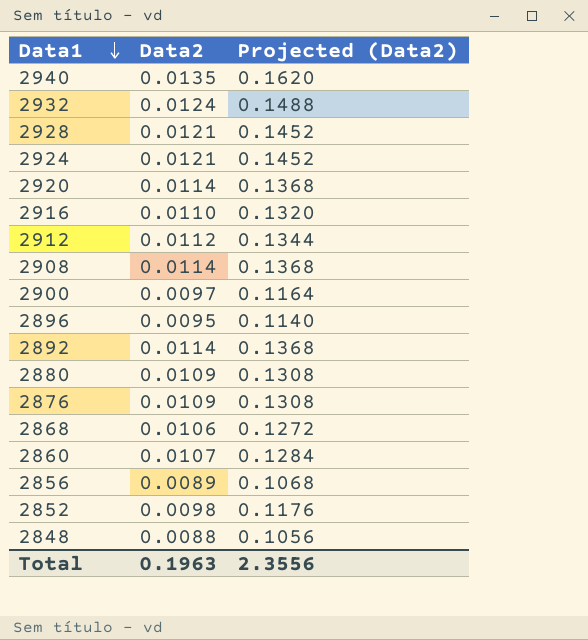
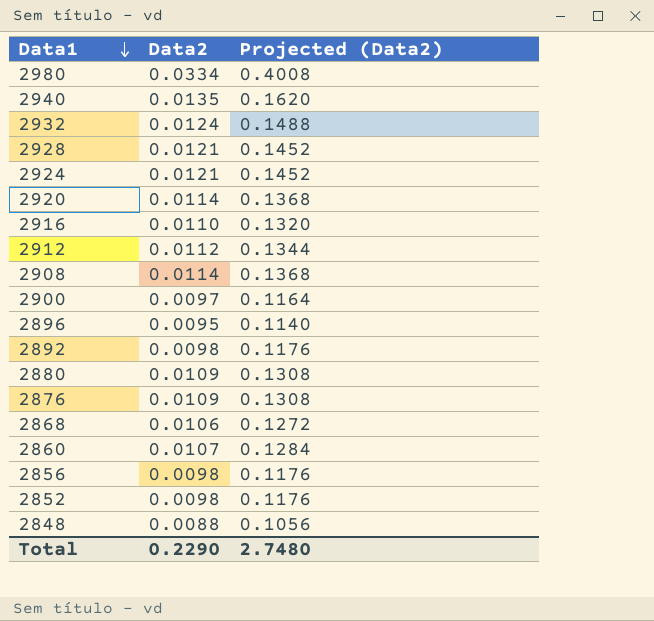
row 2980: none -> 0.0334 | 0.4008
2892 | Data2: 0.0114 -> 0.0098
2892 | Projected (Data2): 0.1368 -> 0.1176
2856 | Data2: 0.0089 -> 0.0098
2856 | Projected (Data2): 0.1068 -> 0.1176
Total | Data2: 0.1963 -> 0.2290
Total | Projected (Data2): 2.3556 -> 2.7480

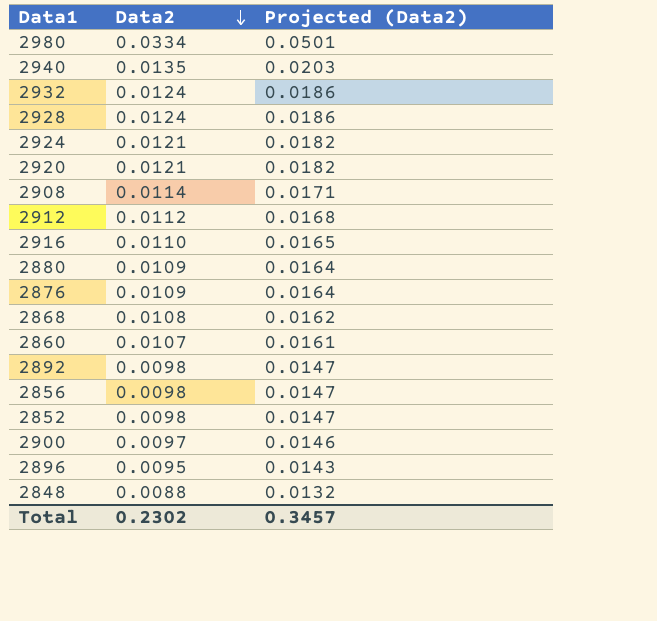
row order: Data1 descending -> Data2 descending
column Projected (Data2) | formula: [Data2] * 12 -> [Data2] * 1.5
2928 | Data2: 0.0121 -> 0.0124
2920 | Data2: 0.0114 -> 0.0121
2868 | Data2: 0.0106 -> 0.0108
Total | Data2: 0.2290 -> 0.2302
Total | Projected (Data2): 2.7480 -> 0.3457

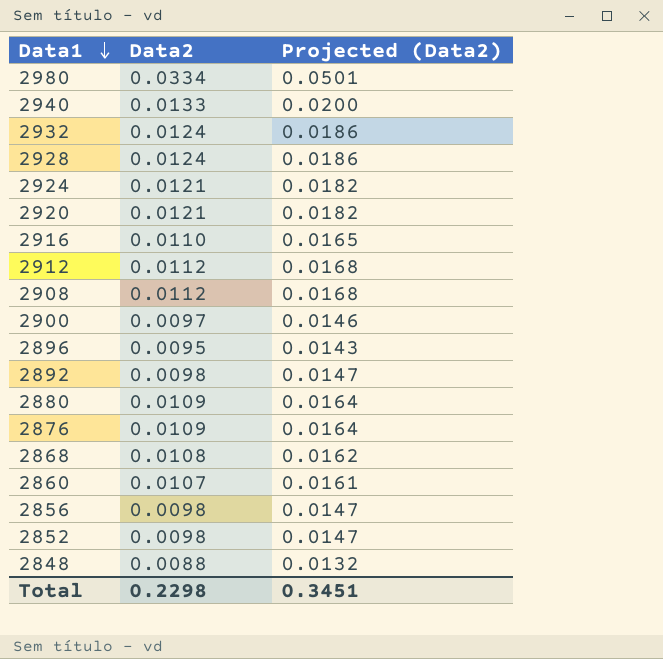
row order: Data2 descending -> Data1 descending
2940 | Data2: 0.0135 -> 0.0133
2940 | Projected (Data2): 0.0203 -> 0.0200
2908 | Data2: 0.0114 -> 0.0112
2908 | Projected (Data2): 0.0171 -> 0.0168
Total | Data2: 0.2302 -> 0.2298
Total | Projected (Data2): 0.3457 -> 0.3451

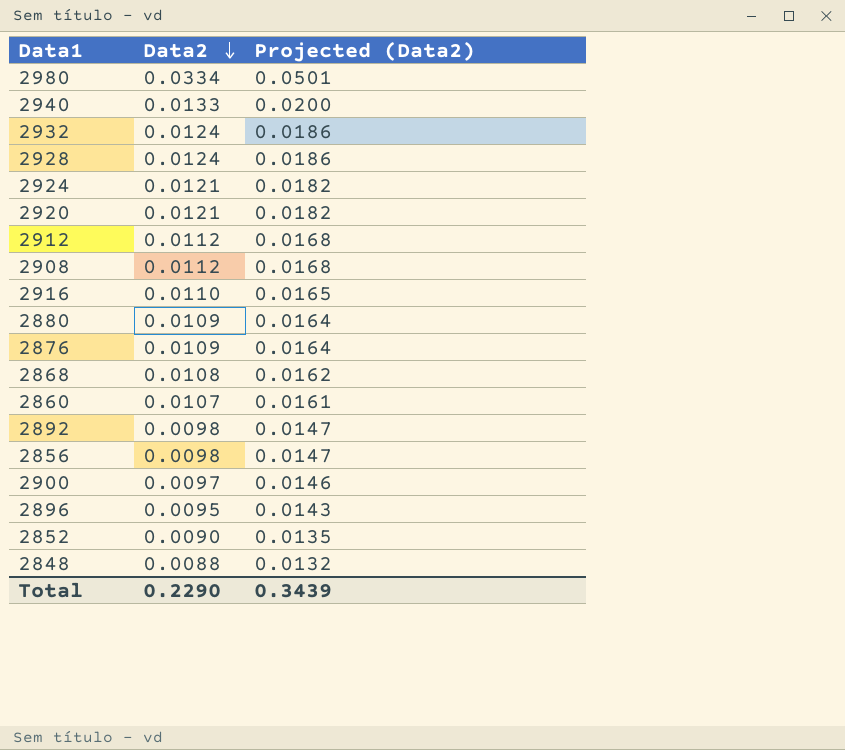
row order: Data1 descending -> Data2 descending
2852 | Data2: 0.0098 -> 0.0090
2852 | Projected (Data2): 0.0147 -> 0.0135
Total | Data2: 0.2298 -> 0.2290
Total | Projected (Data2): 0.3451 -> 0.3439

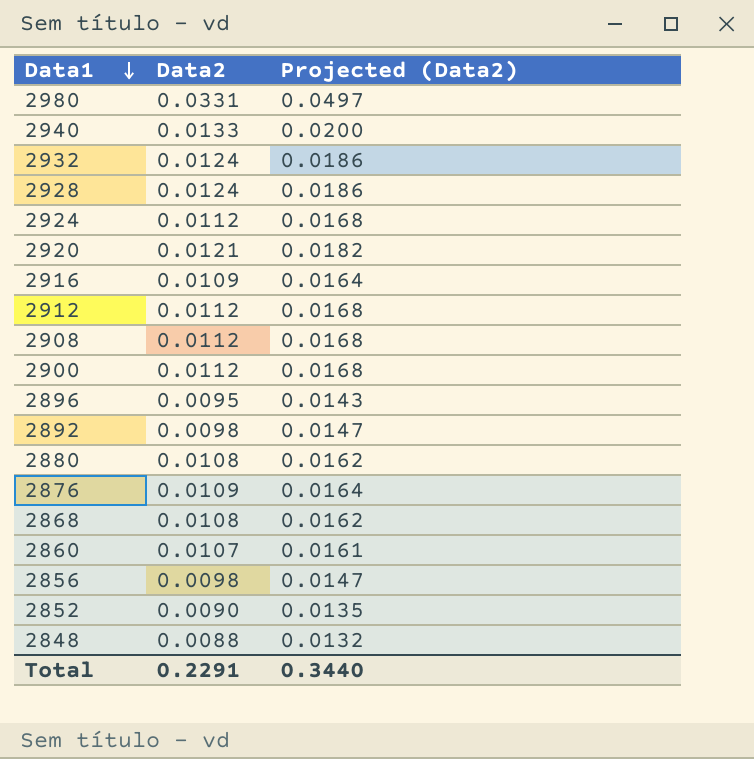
row order: Data2 descending -> Data1 descending
2980 | Data2: 0.0334 -> 0.0331
2980 | Projected (Data2): 0.0501 -> 0.0497
2924 | Data2: 0.0121 -> 0.0112
2924 | Projected (Data2): 0.0182 -> 0.0168
2916 | Data2: 0.0110 -> 0.0109
2916 | Projected (Data2): 0.0165 -> 0.0164
2900 | Data2: 0.0097 -> 0.0112
2900 | Projected (Data2): 0.0146 -> 0.0168
2880 | Data2: 0.0109 -> 0.0108
2880 | Projected (Data2): 0.0164 -> 0.0162
Total | Data2: 0.2290 -> 0.2291
Total | Projected (Data2): 0.3439 -> 0.3440

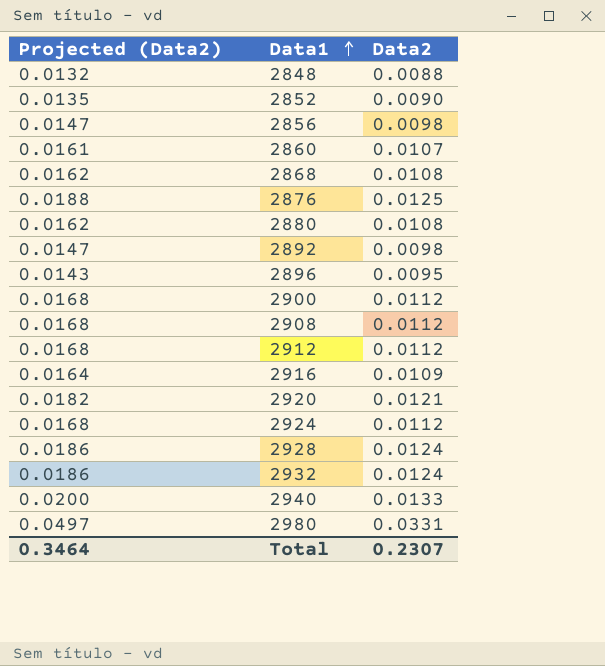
row order: Data1 descending -> Data1 ascending
column Projected (Data2) | position: 3 -> 1
2876 | Projected (Data2): 0.0164 -> 0.0188
2876 | Data2: 0.0109 -> 0.0125
Total | Projected (Data2): 0.3440 -> 0.3464
Total | Data2: 0.2291 -> 0.2307

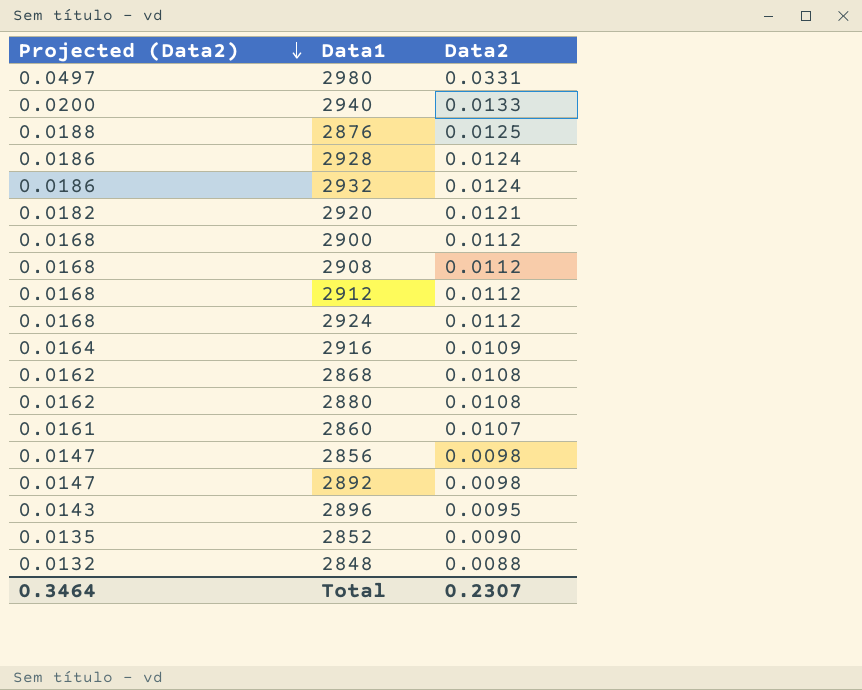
row order: Data1 ascending -> Projected (Data2) descending

